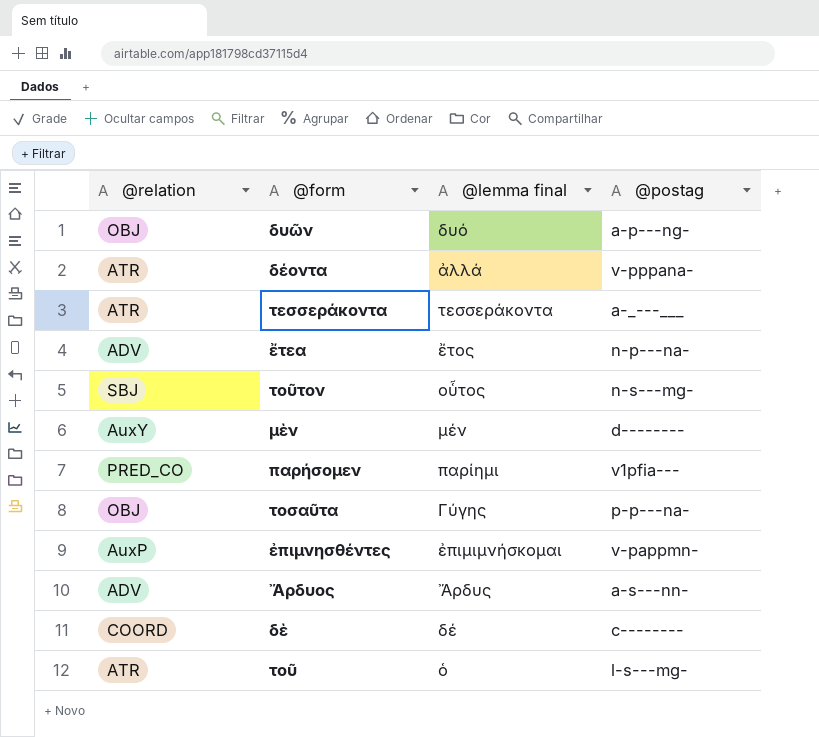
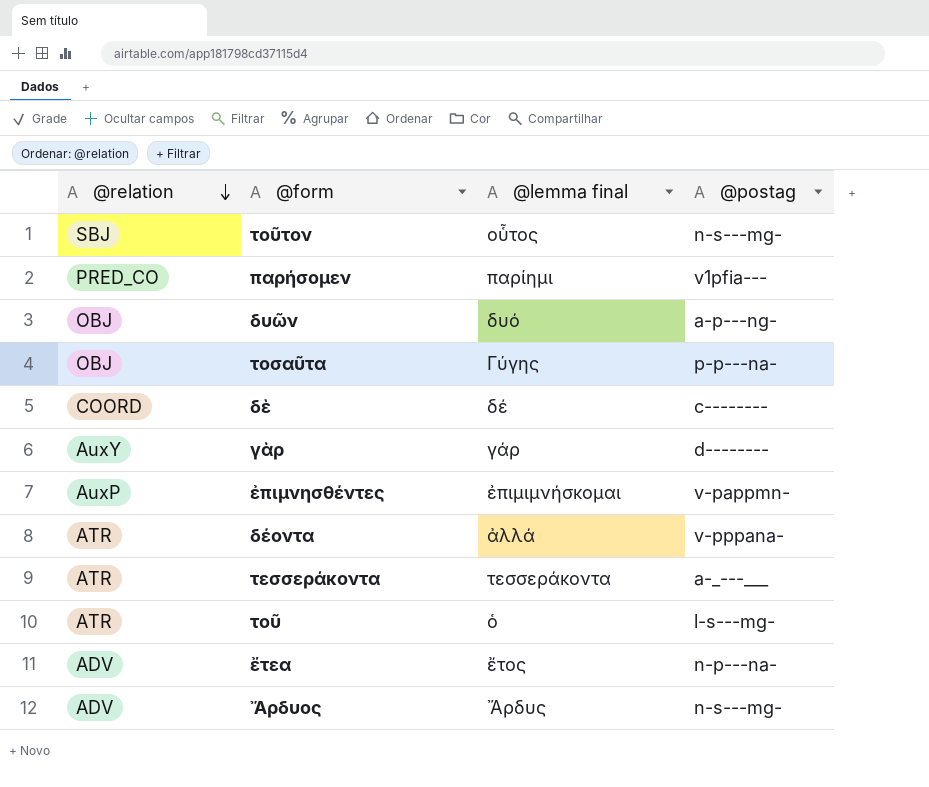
row order: none -> @relation descending
row μὲν: AuxY | μέν | d-------- -> none
row γὰρ: none -> AuxY | γάρ | d--------
Ἄρδυος | @postag: a-s---nn- -> n-s---mg-

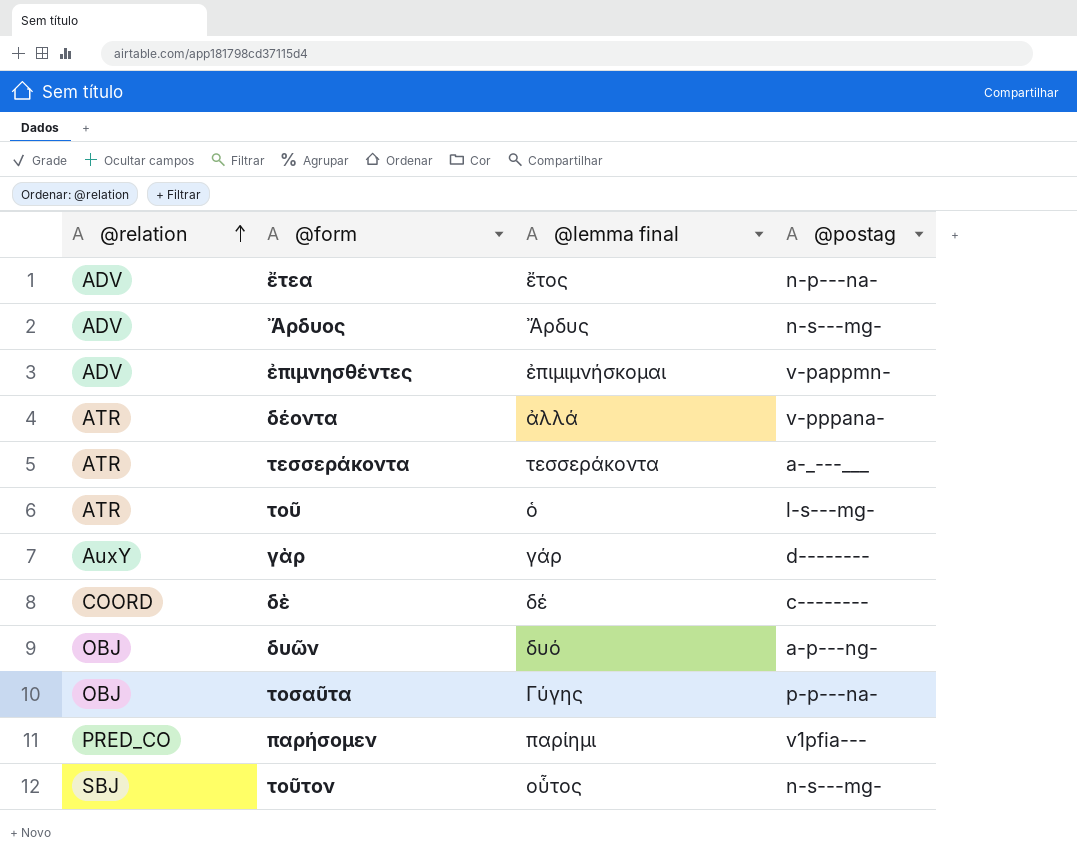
row order: @relation descending -> @relation ascending
ἐπιμνησθέντες | @relation: AuxP -> ADV

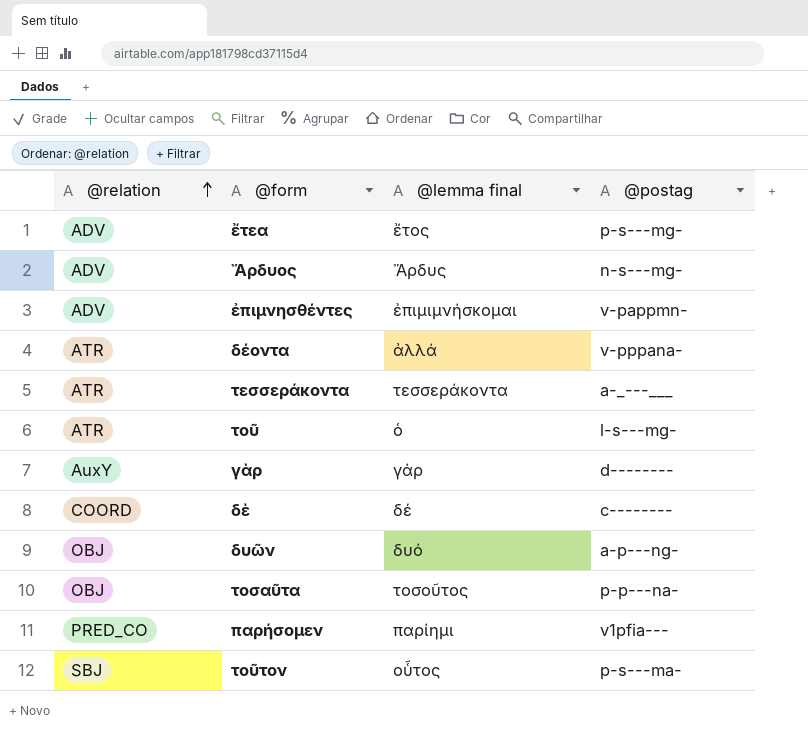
ἔτεα | @postag: n-p---na- -> p-s---mg-
τοσαῦτα | @lemma final: Γύγης -> τοσοῦτος
τοῦτον | @postag: n-s---mg- -> p-s---ma-

